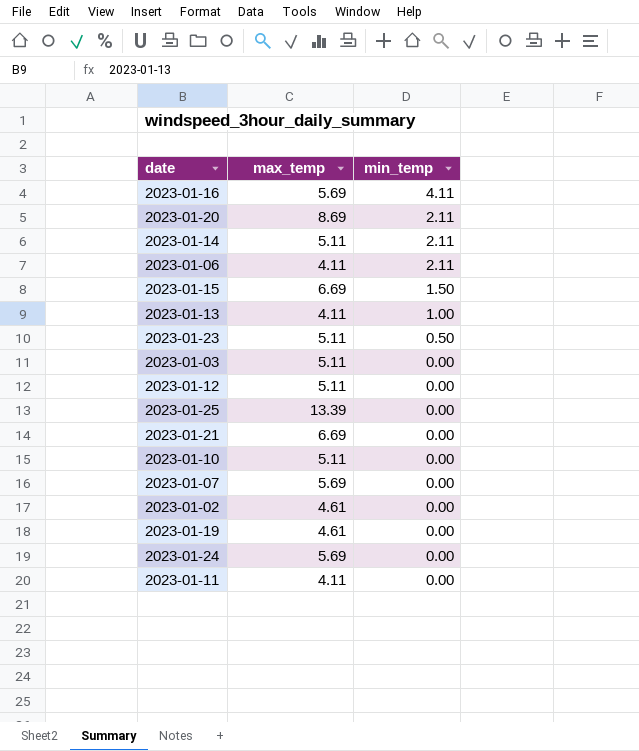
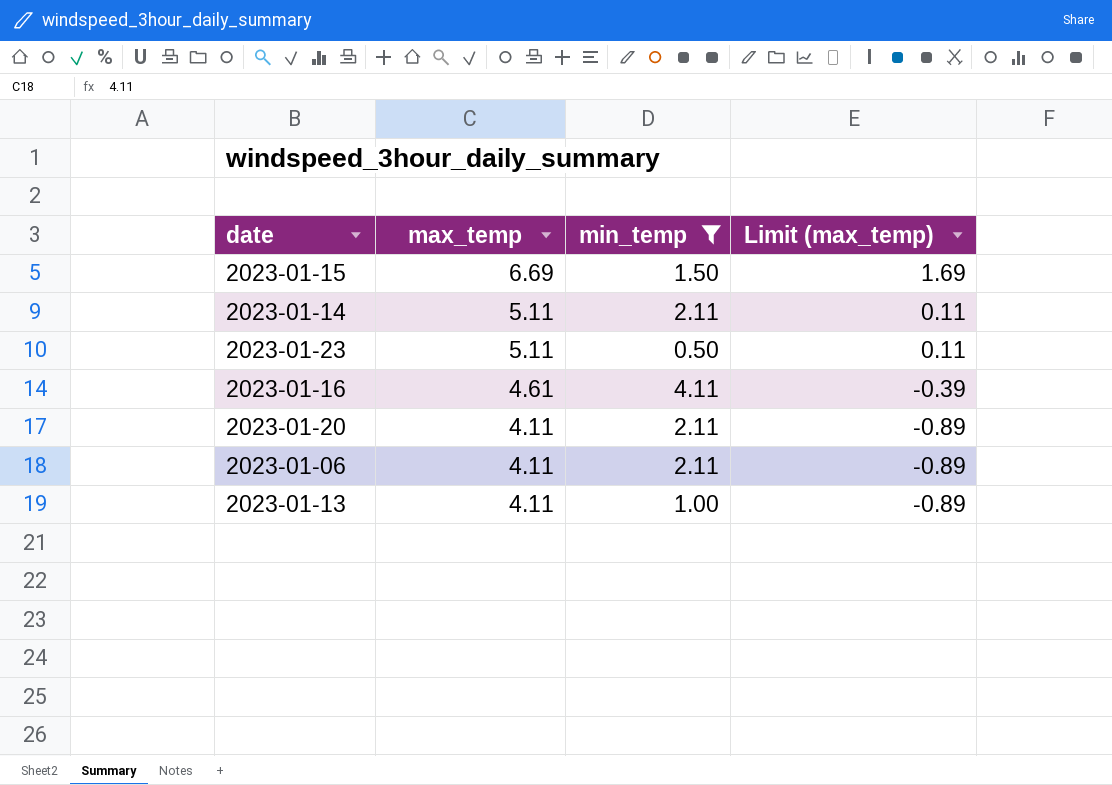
filter: none -> min_temp != 0.00
row order: min_temp descending -> max_temp descending
column Limit (max_temp) | formula: none -> [max_temp] - 5
2023-01-16 | max_temp: 5.69 -> 4.61
2023-01-20 | max_temp: 8.69 -> 4.11

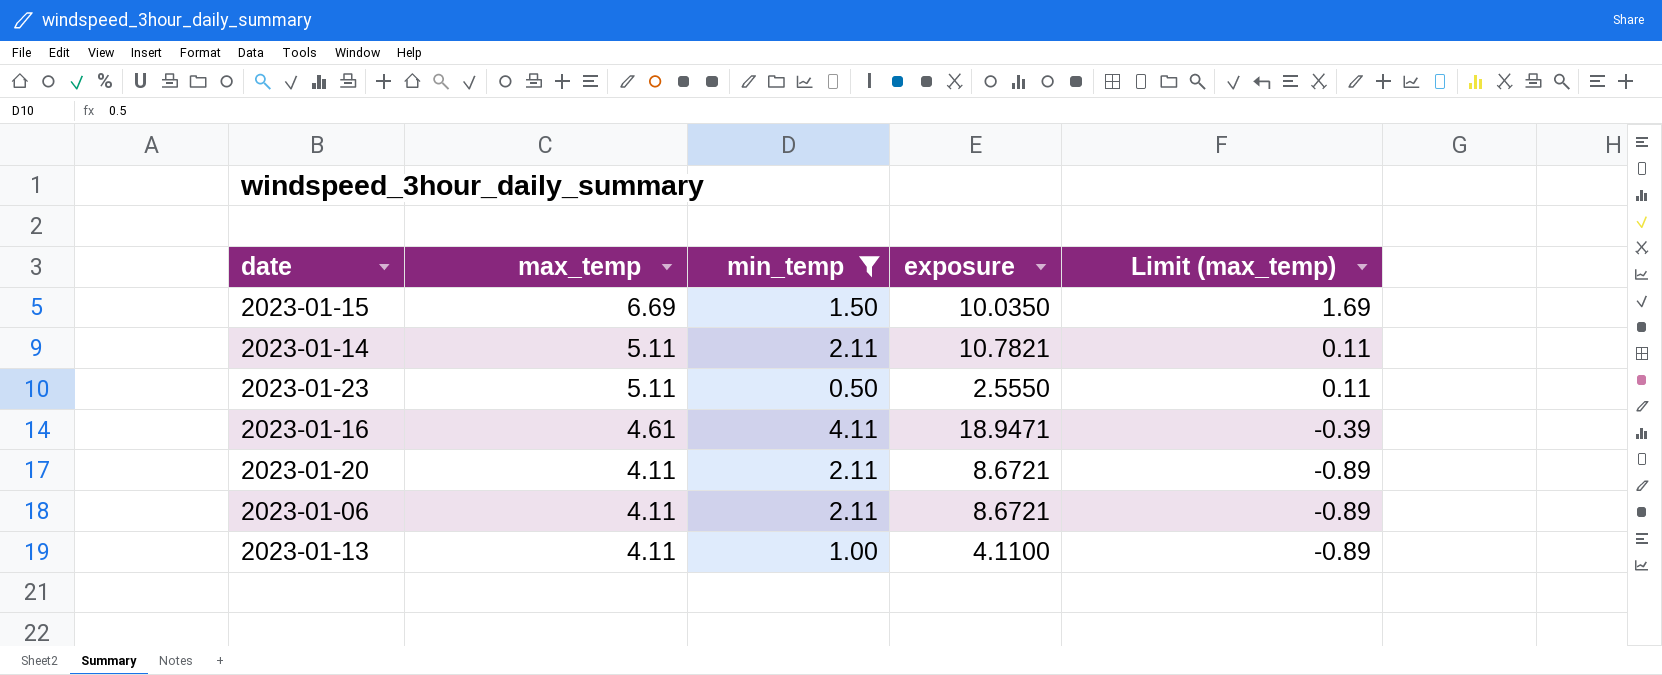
column exposure | formula: none -> [max_temp] * [min_temp]

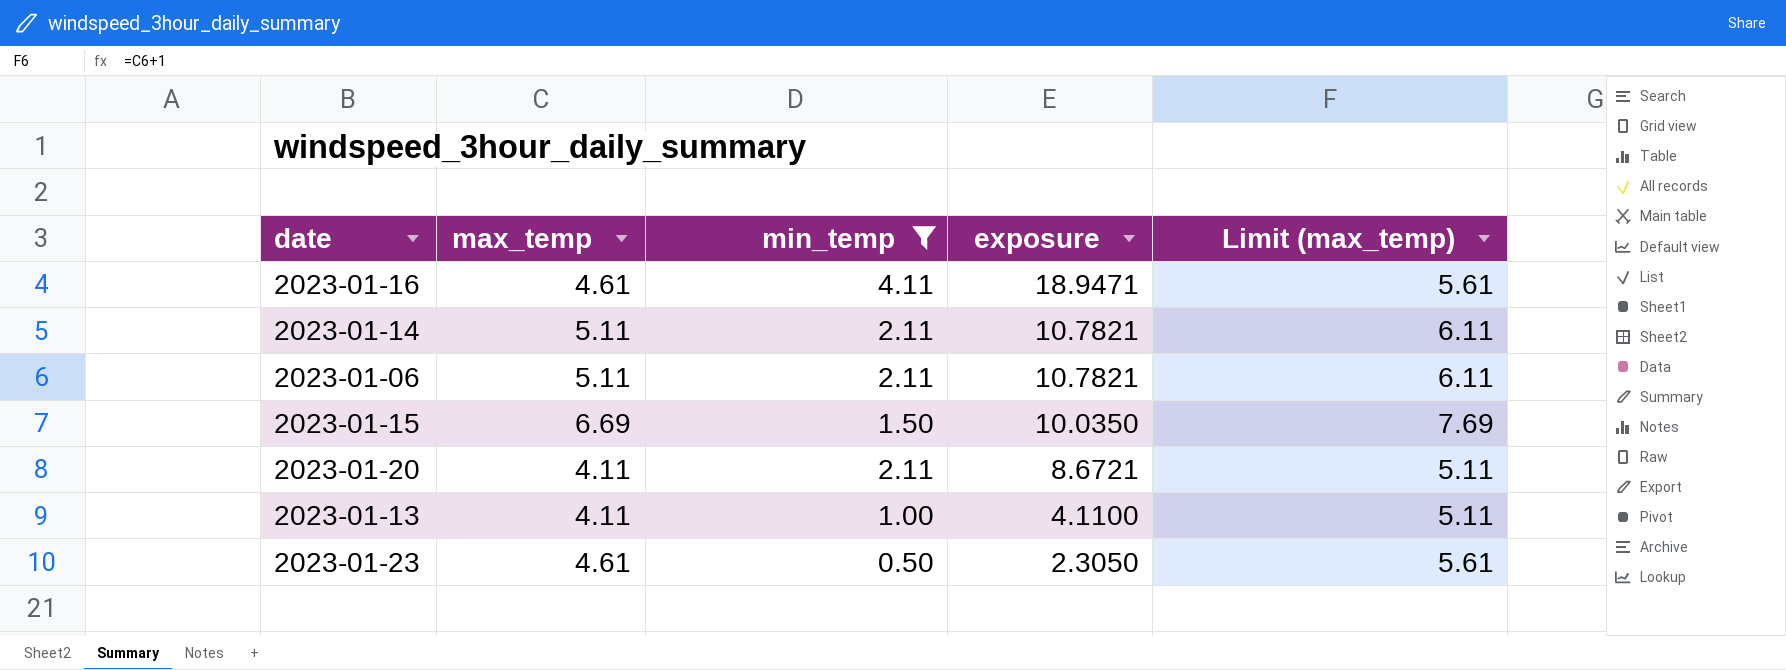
row order: max_temp descending -> exposure descending
column Limit (max_temp) | formula: [max_temp] - 5 -> [max_temp] + 1
2023-01-06 | max_temp: 4.11 -> 5.11
2023-01-06 | exposure: 8.6721 -> 10.7821
2023-01-23 | max_temp: 5.11 -> 4.61
2023-01-23 | exposure: 2.5550 -> 2.3050

